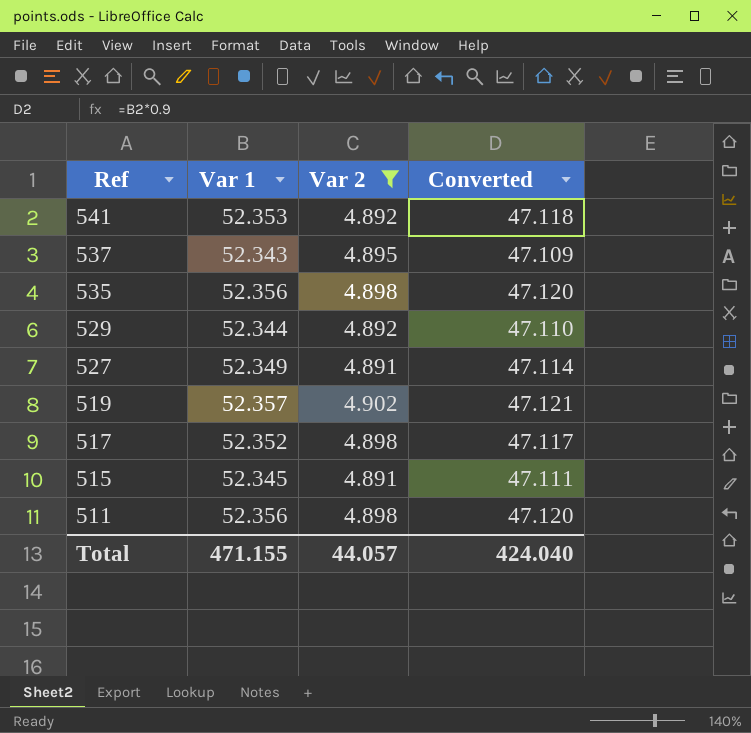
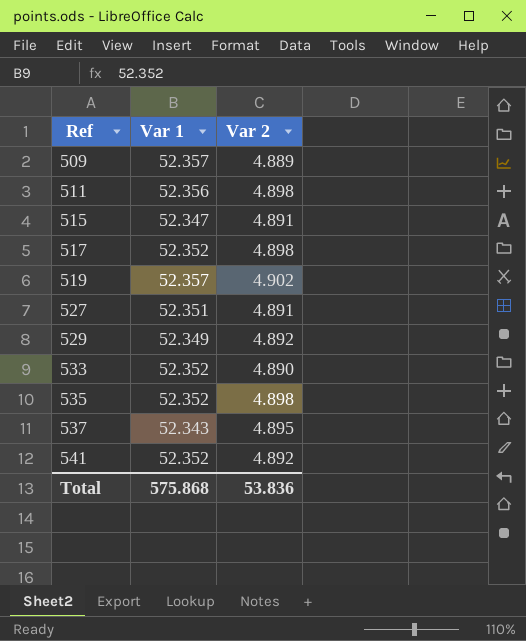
filter: Var 2 >= 4.891 -> none
row order: Ref descending -> Ref ascending
column Converted | formula: [Var 1] * 0.9 -> none
515 | Var 1: 52.345 -> 52.347
527 | Var 1: 52.349 -> 52.351
529 | Var 1: 52.344 -> 52.349
535 | Var 1: 52.356 -> 52.352
541 | Var 1: 52.353 -> 52.352
Total | Var 1: 471.155 -> 575.868
Total | Var 2: 44.057 -> 53.836

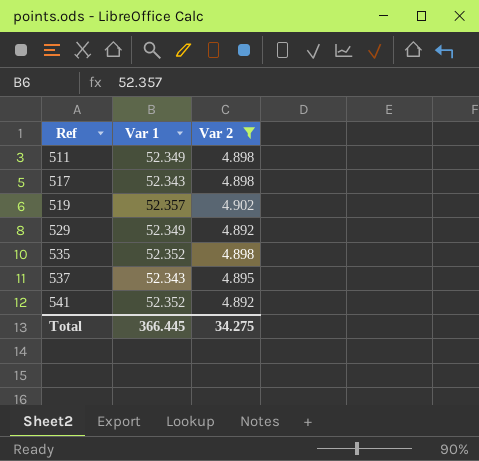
filter: none -> Var 2 >= 4.892
511 | Var 1: 52.356 -> 52.349
517 | Var 1: 52.352 -> 52.343
Total | Var 1: 575.868 -> 366.445
Total | Var 2: 53.836 -> 34.275

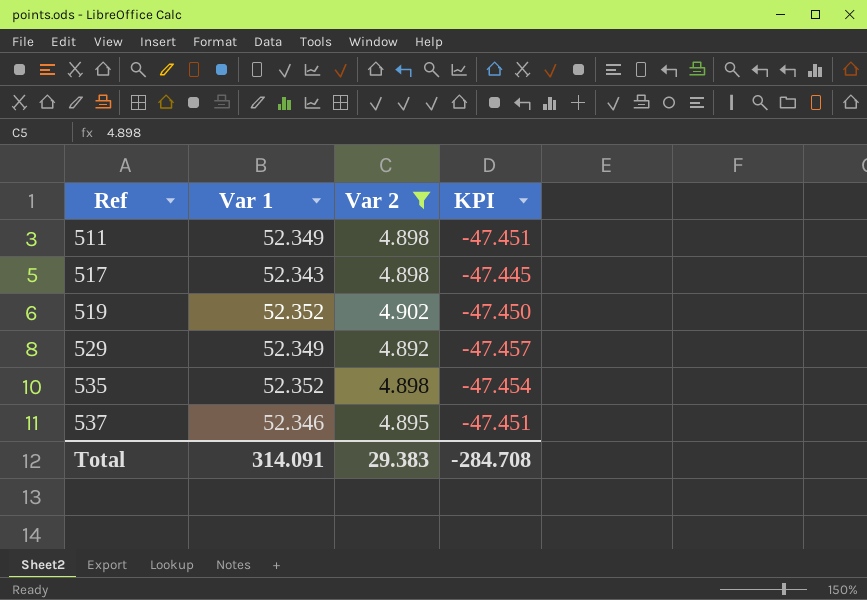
column KPI | formula: none -> [Var 2] - [Var 1]
row 541: 52.352 | 4.892 -> none
519 | Var 1: 52.357 -> 52.352
537 | Var 1: 52.343 -> 52.346
Total | Var 1: 366.445 -> 314.091
Total | Var 2: 34.275 -> 29.383

